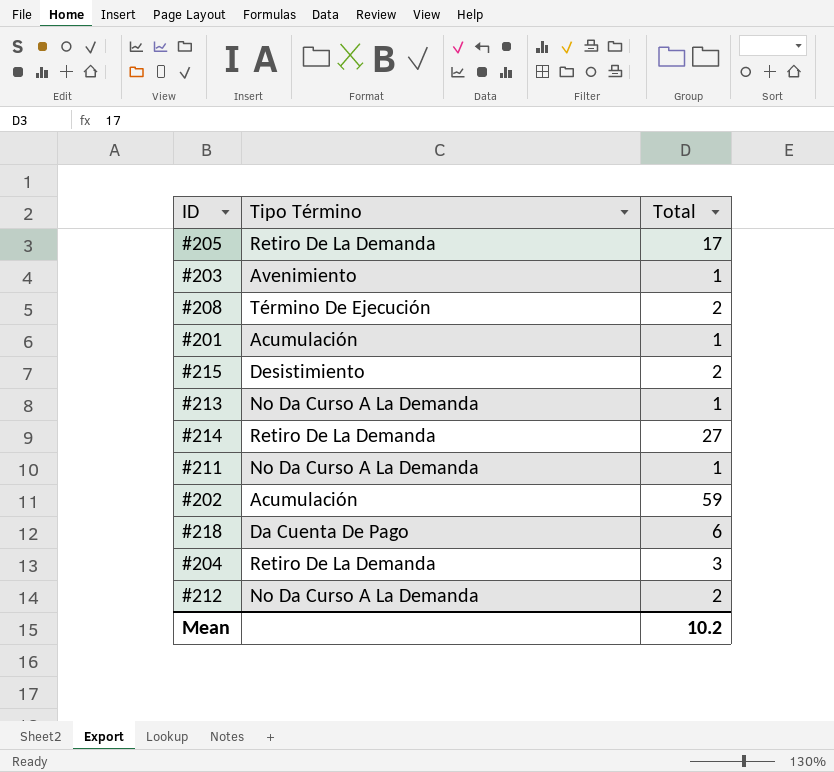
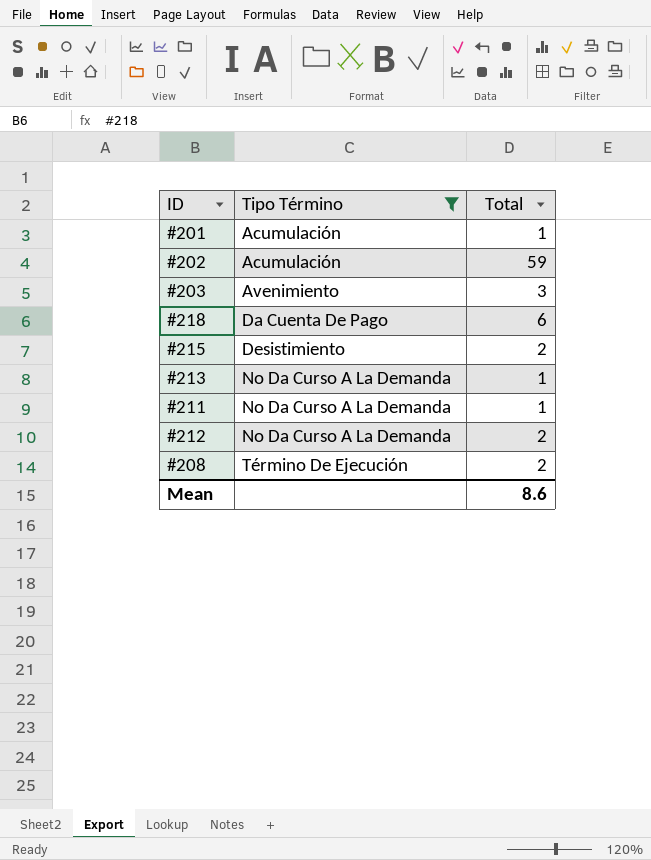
filter: none -> Tipo Término != Retiro De La Demanda
row order: none -> Tipo Término ascending
#203 | Total: 1 -> 3
Mean | Total: 10.2 -> 8.6

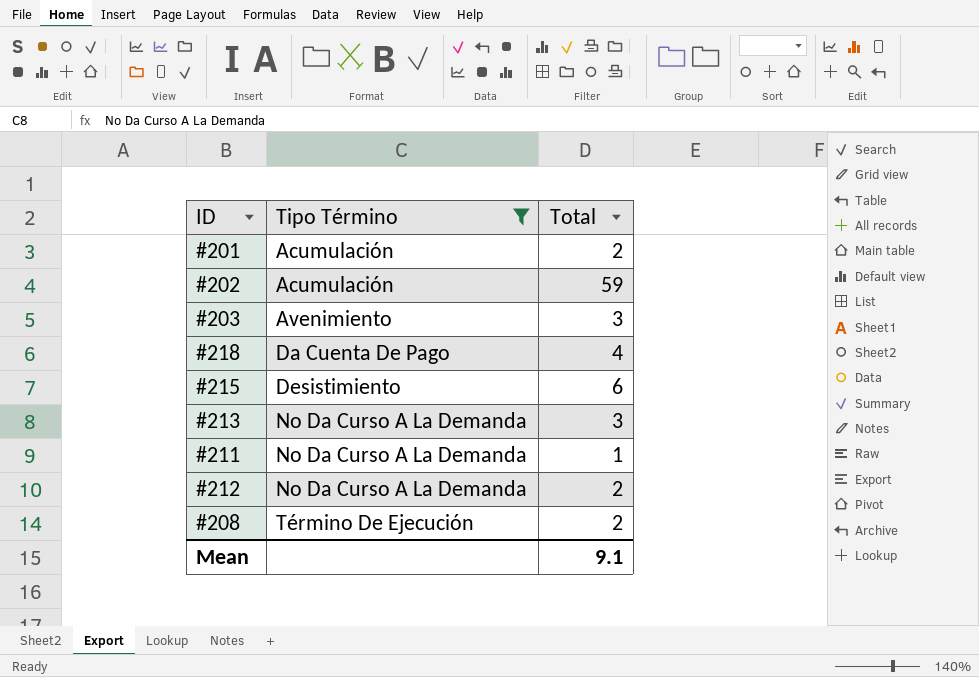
#201 | Total: 1 -> 2
#218 | Total: 6 -> 4
#215 | Total: 2 -> 6
#213 | Total: 1 -> 3
Mean | Total: 8.6 -> 9.1

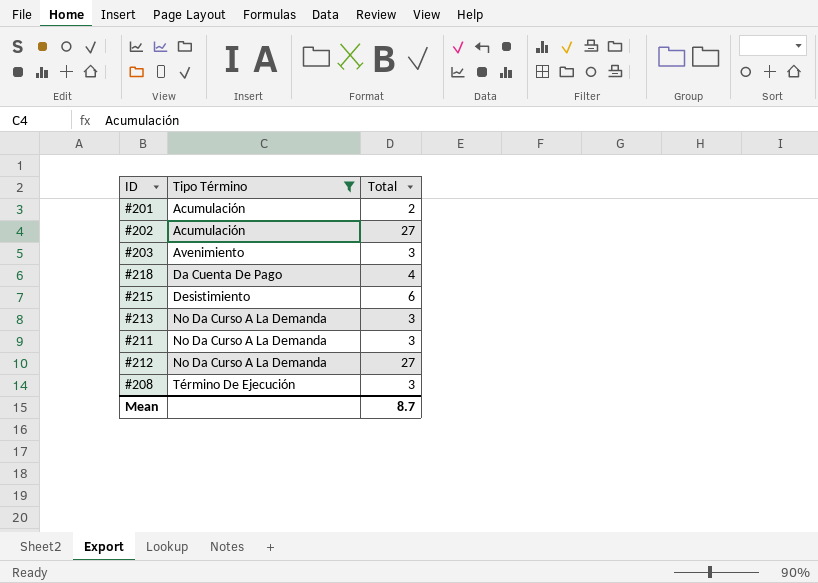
#202 | Total: 59 -> 27
#211 | Total: 1 -> 3
#212 | Total: 2 -> 27
#208 | Total: 2 -> 3
Mean | Total: 9.1 -> 8.7

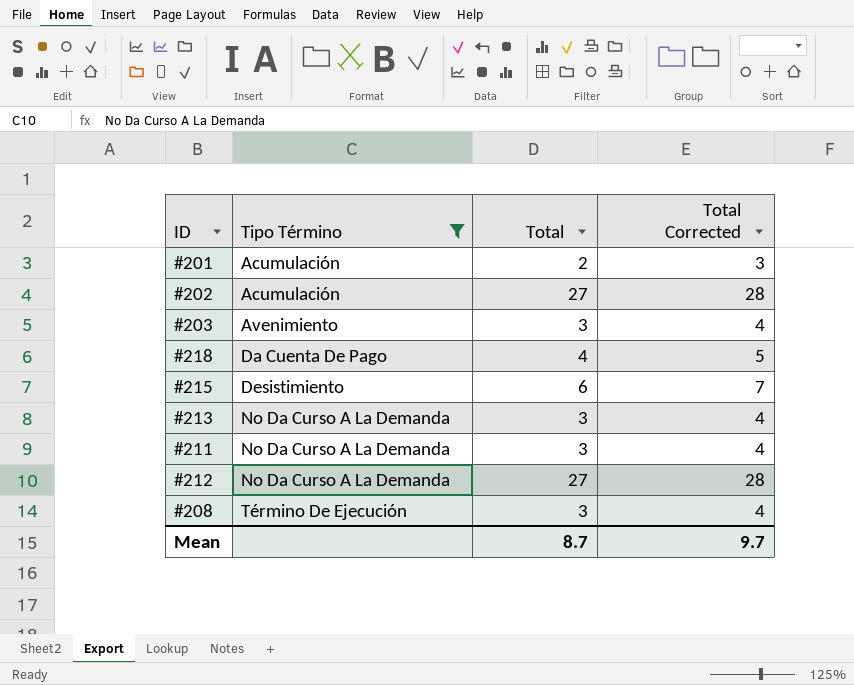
column Total Corrected | formula: none -> [Total] + 1

